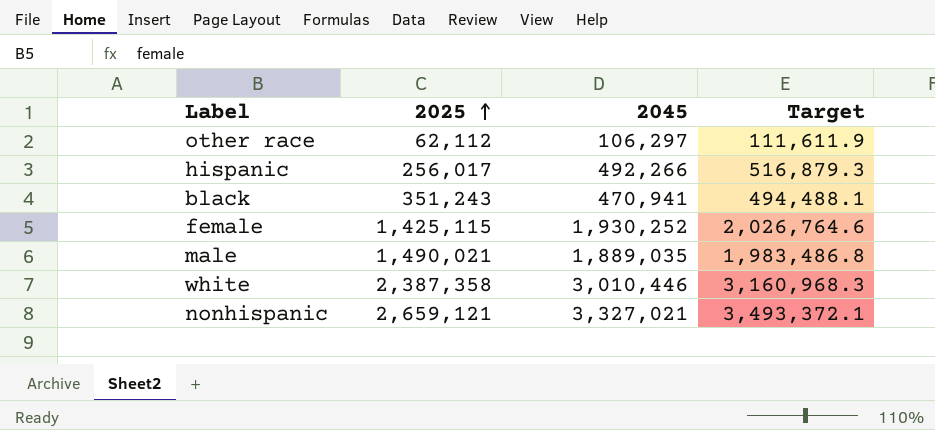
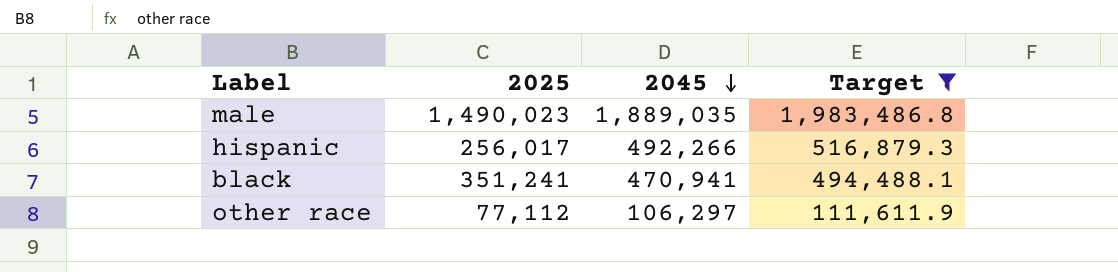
filter: none -> Target <= 1,983,486.8
row order: 2025 ascending -> 2045 descending
male | 2025: 1,490,021 -> 1,490,023
black | 2025: 351,243 -> 351,241
other race | 2025: 62,112 -> 77,112

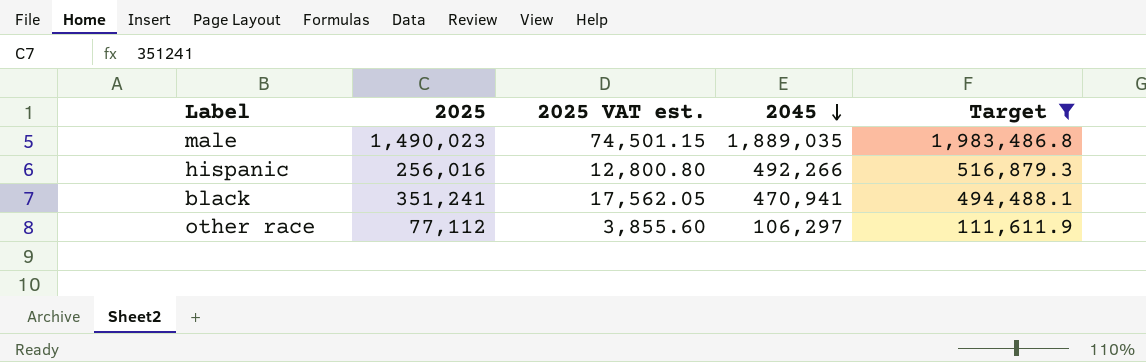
column 2025 VAT est. | formula: none -> [2025] * 0.05
hispanic | 2025: 256,017 -> 256,016

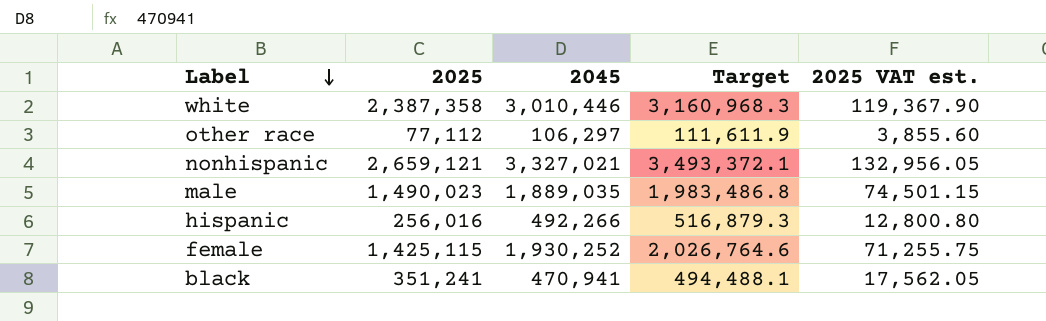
filter: Target <= 1,983,486.8 -> none
row order: 2045 descending -> Label descending
column 2025 VAT est. | position: 3 -> 5

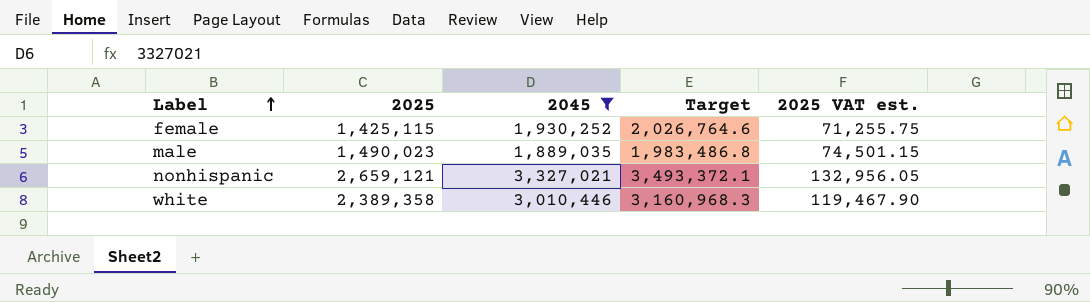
filter: none -> 2045 >= 1,889,035
row order: Label descending -> Label ascending
white | 2025: 2,387,358 -> 2,389,358
white | 2025 VAT est.: 119,367.90 -> 119,467.90

